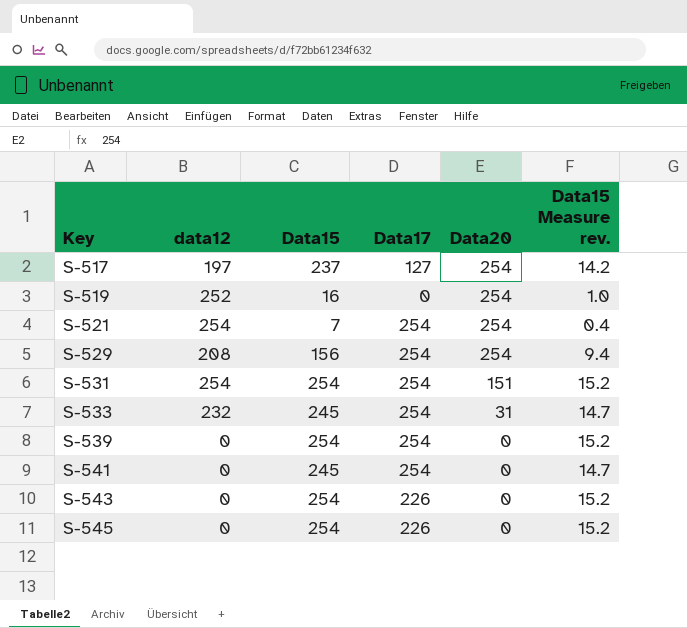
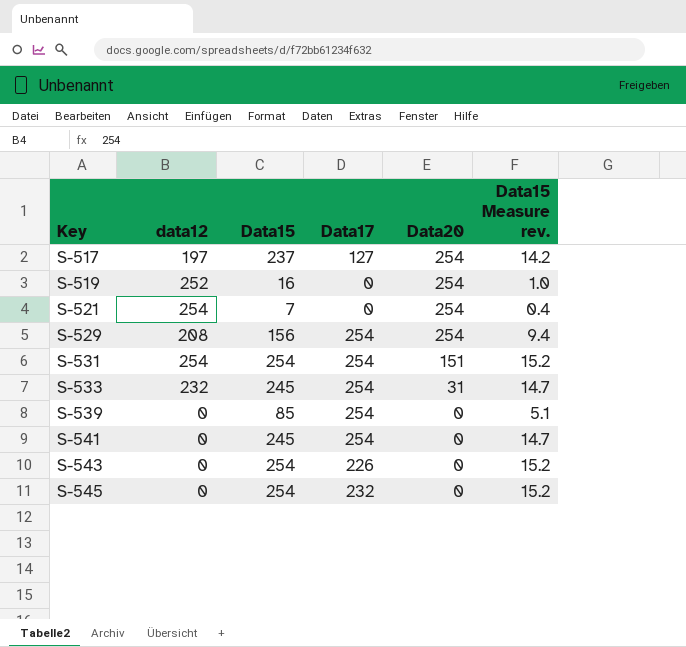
S-521 | Data17: 254 -> 0
S-539 | Data15: 254 -> 85
S-539 | Data15 Measure rev.: 15.2 -> 5.1
S-545 | Data17: 226 -> 232

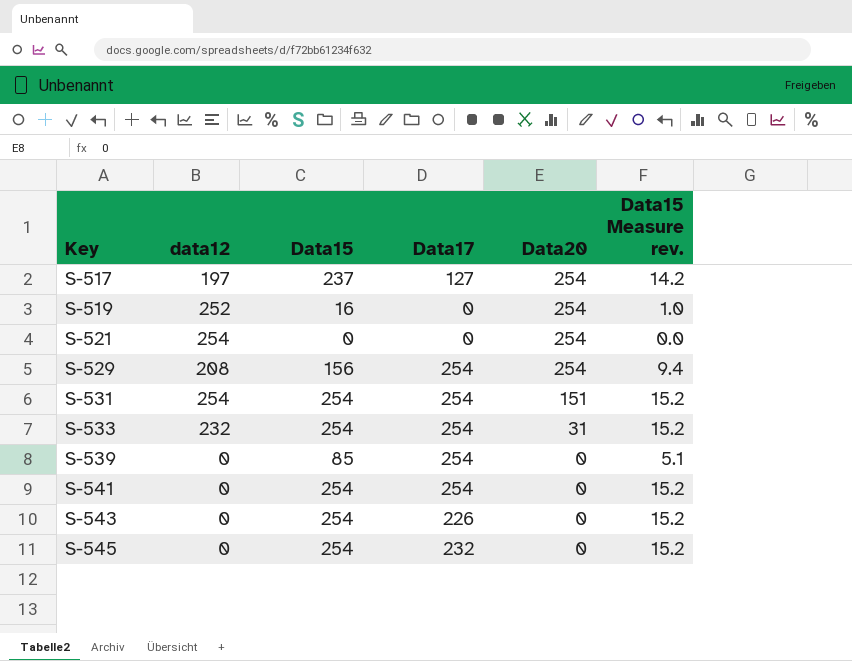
S-521 | Data15: 7 -> 0
S-521 | Data15 Measure rev.: 0.4 -> 0.0
S-533 | Data15: 245 -> 254
S-533 | Data15 Measure rev.: 14.7 -> 15.2
S-541 | Data15: 245 -> 254
S-541 | Data15 Measure rev.: 14.7 -> 15.2

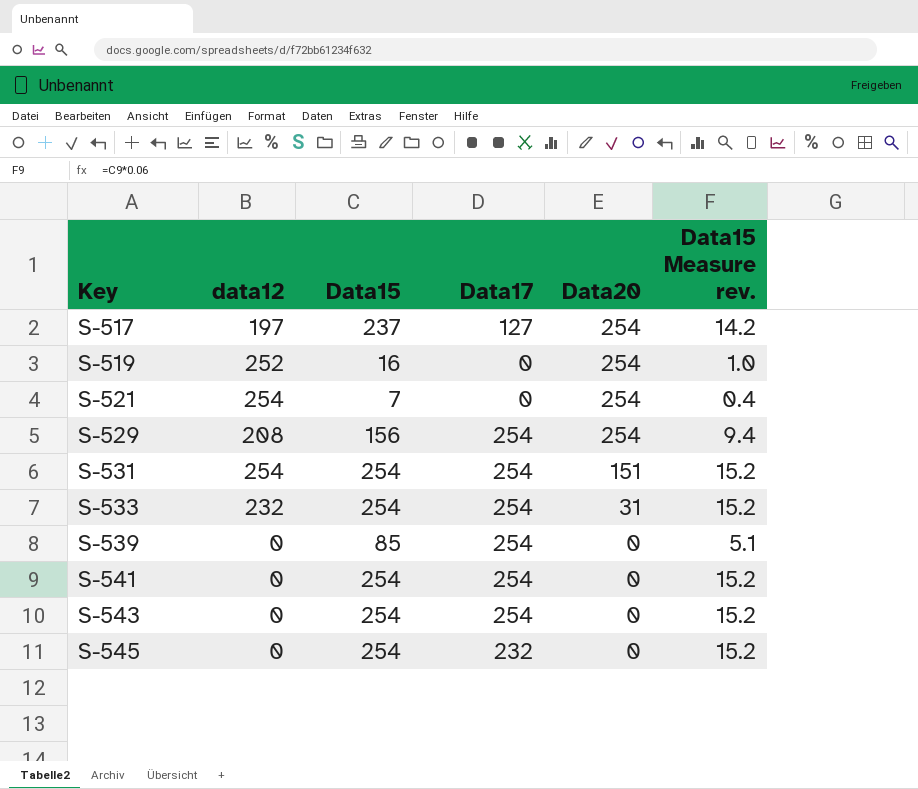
S-521 | Data15: 0 -> 7
S-521 | Data15 Measure rev.: 0.0 -> 0.4
S-543 | Data17: 226 -> 254

